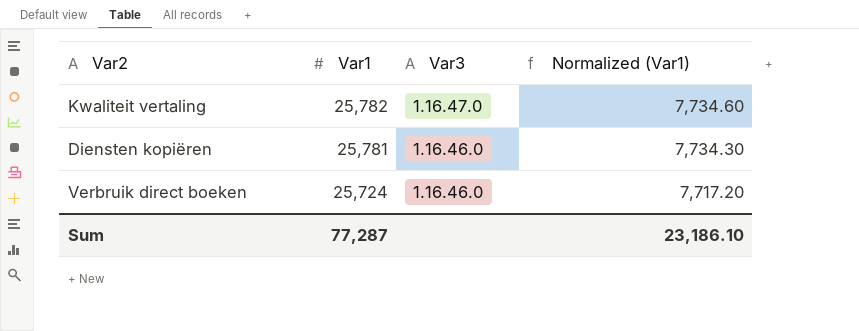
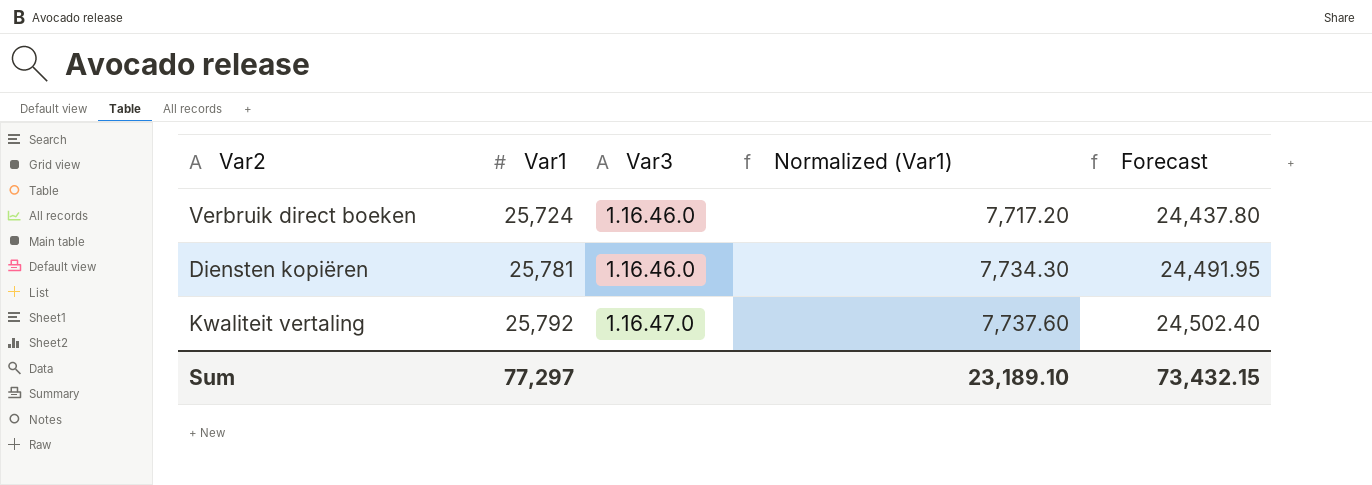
row order: Var1 descending -> Var1 ascending
column Forecast | formula: none -> [Var1] * 0.95
Kwaliteit vertaling | Var1: 25,782 -> 25,792
Kwaliteit vertaling | Normalized (Var1): 7,734.60 -> 7,737.60
Sum | Var1: 77,287 -> 77,297
Sum | Normalized (Var1): 23,186.10 -> 23,189.10

